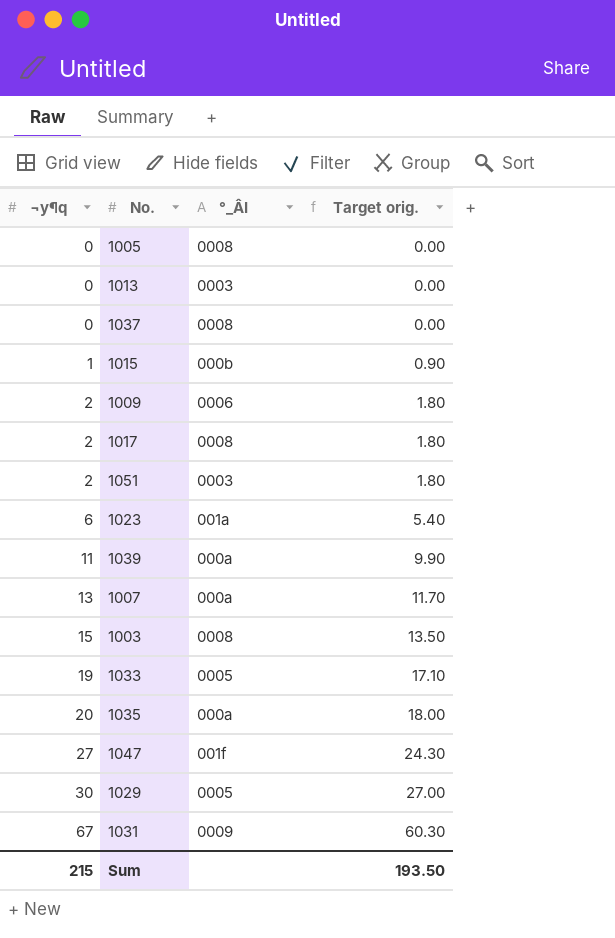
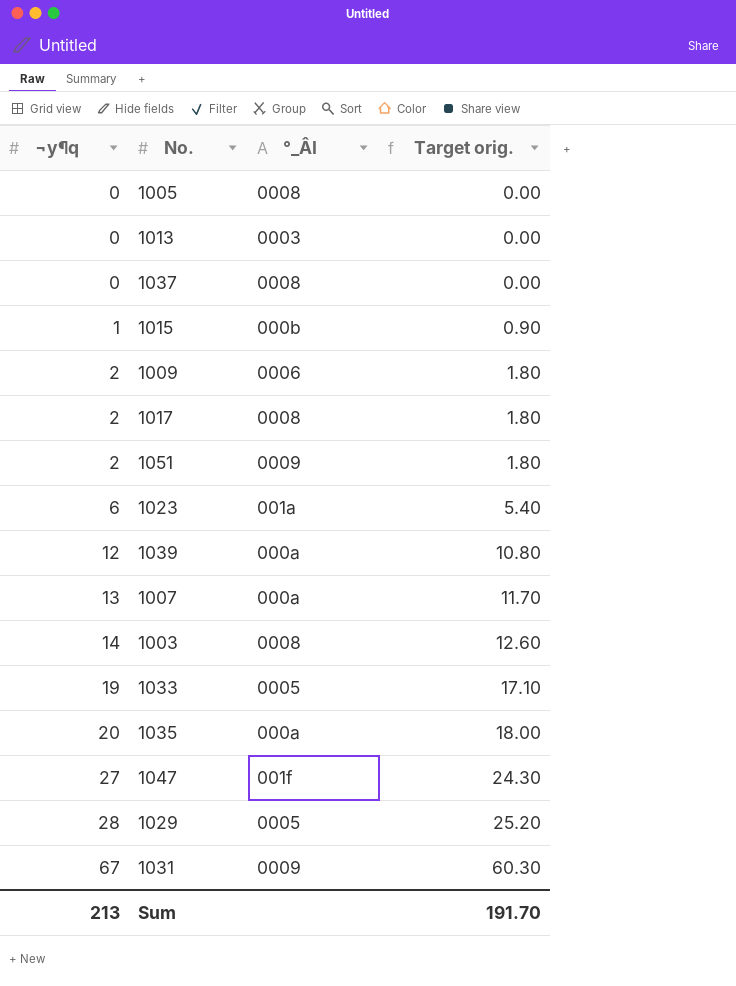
1051 | °_ÂI: 0003 -> 0009
1039 | ¬y¶q: 11 -> 12
1039 | Target orig.: 9.90 -> 10.80
1003 | ¬y¶q: 15 -> 14
1003 | Target orig.: 13.50 -> 12.60
1029 | ¬y¶q: 30 -> 28
1029 | Target orig.: 27.00 -> 25.20
Sum | ¬y¶q: 215 -> 213
Sum | Target orig.: 193.50 -> 191.70

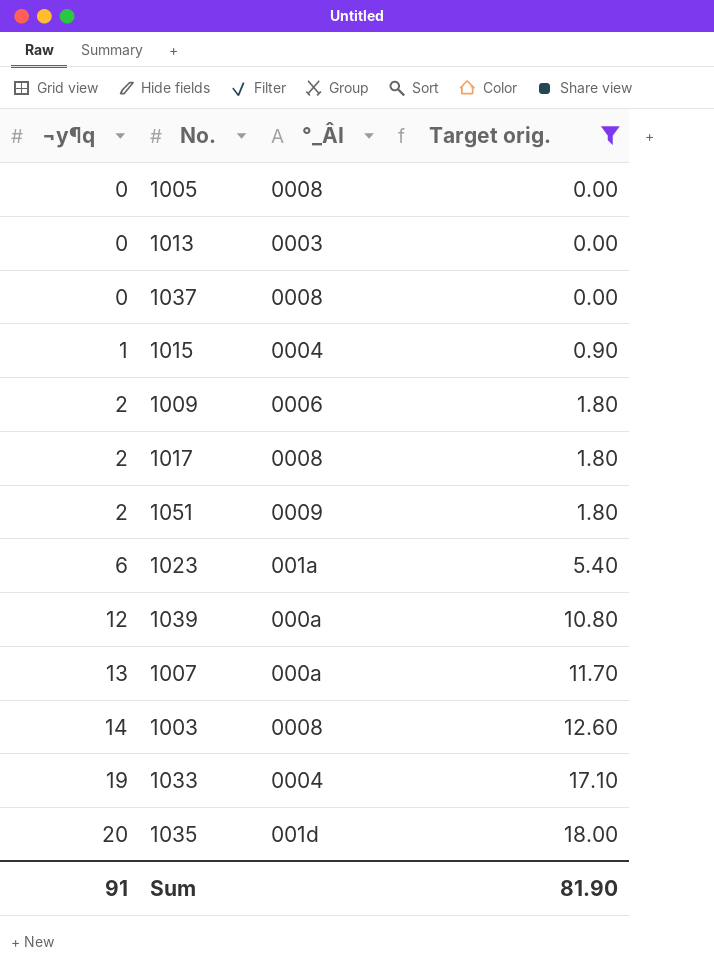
filter: none -> Target orig. <= 18.00
1015 | °_ÂI: 000b -> 0004
1033 | °_ÂI: 0005 -> 0004
1035 | °_ÂI: 000a -> 001d
Sum | ¬y¶q: 213 -> 91
Sum | Target orig.: 191.70 -> 81.90

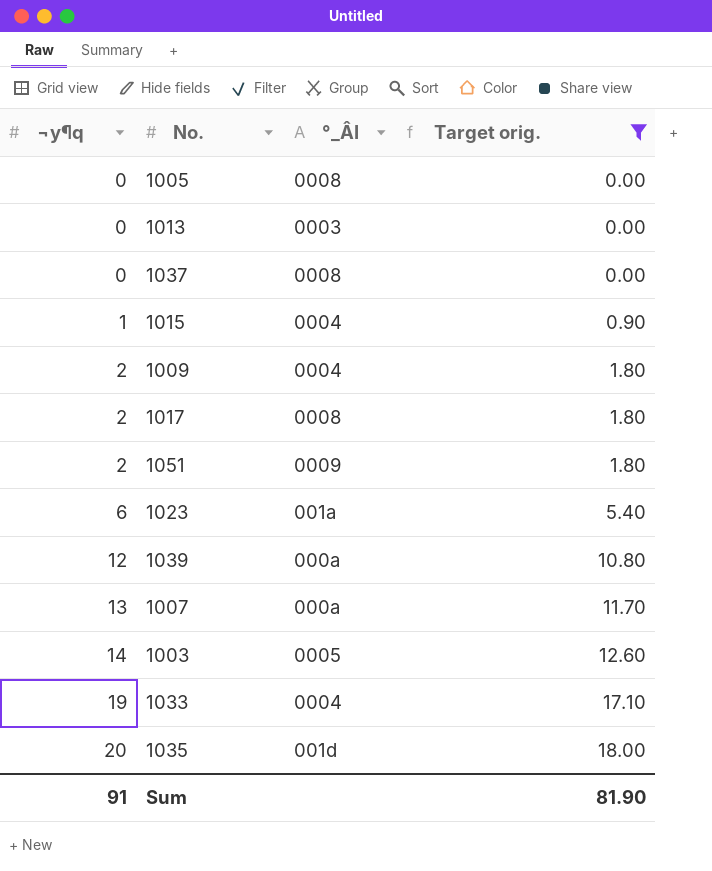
1009 | °_ÂI: 0006 -> 0004
1003 | °_ÂI: 0008 -> 0005

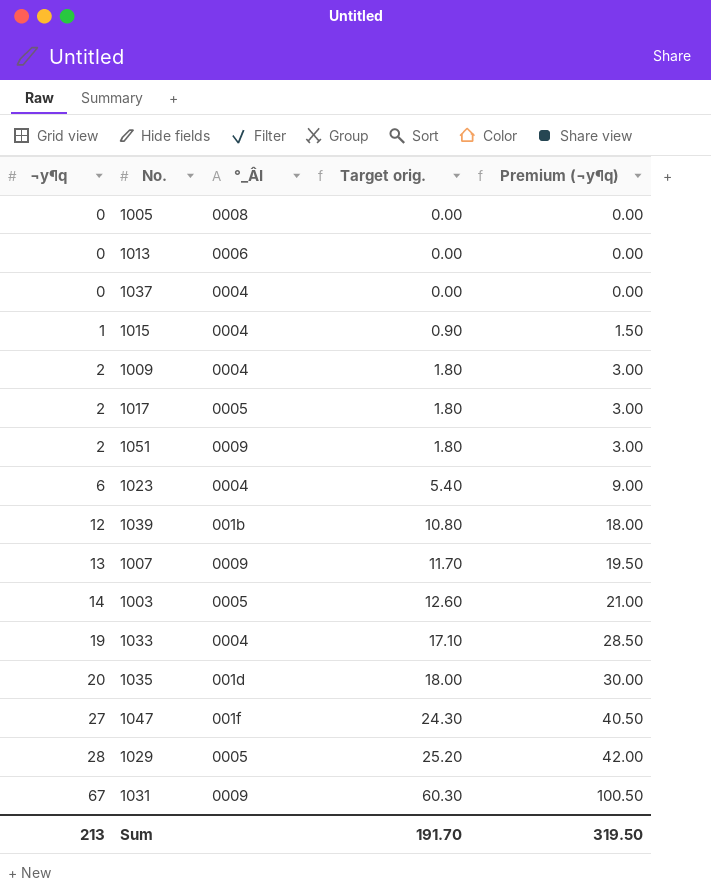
filter: Target orig. <= 18.00 -> none
column Premium (¬y¶q) | formula: none -> [¬y¶q] * 1.5
1013 | °_ÂI: 0003 -> 0006
1037 | °_ÂI: 0008 -> 0004
1017 | °_ÂI: 0008 -> 0005
1023 | °_ÂI: 001a -> 0004
1039 | °_ÂI: 000a -> 001b
1007 | °_ÂI: 000a -> 0009
Sum | ¬y¶q: 91 -> 213
Sum | Target orig.: 81.90 -> 191.70

